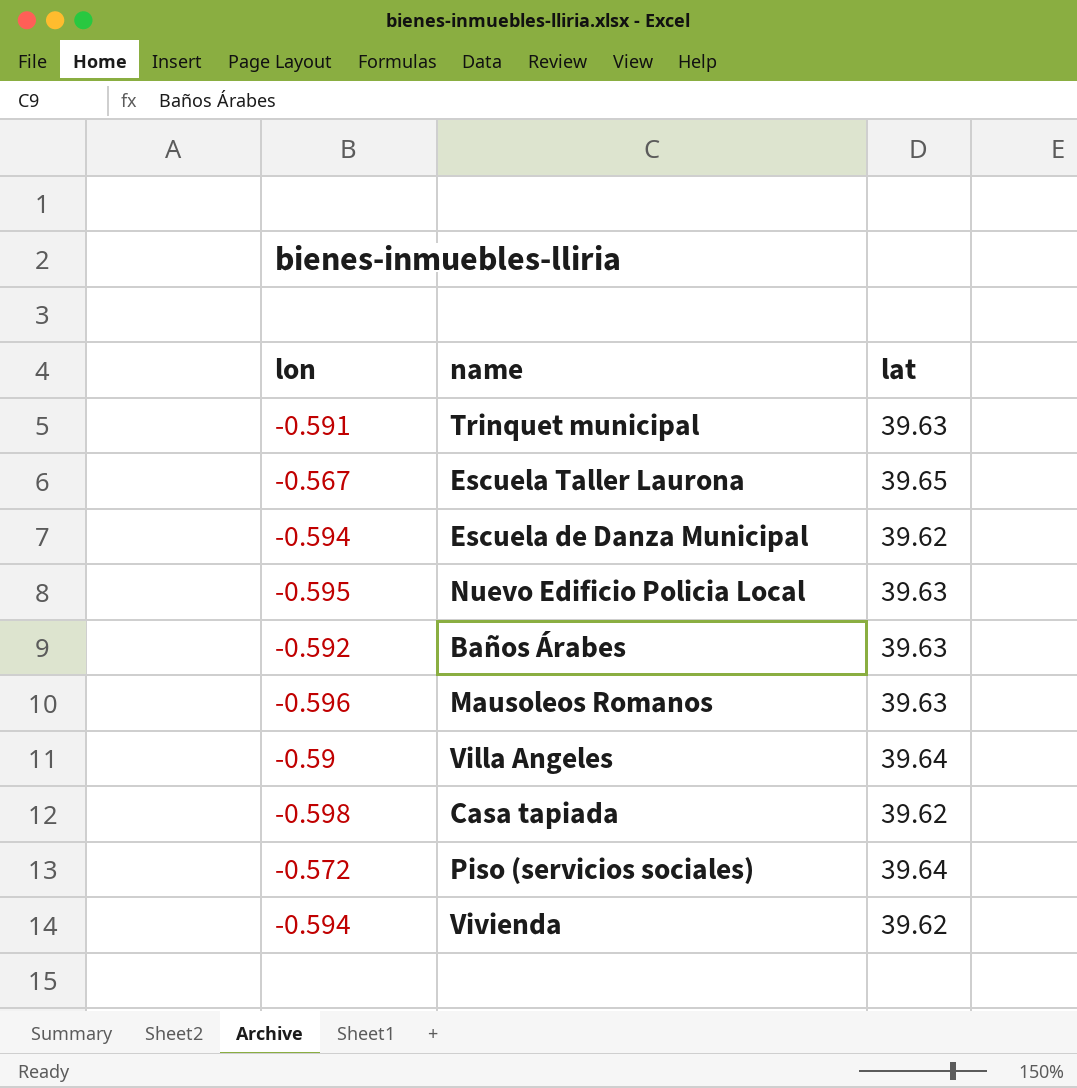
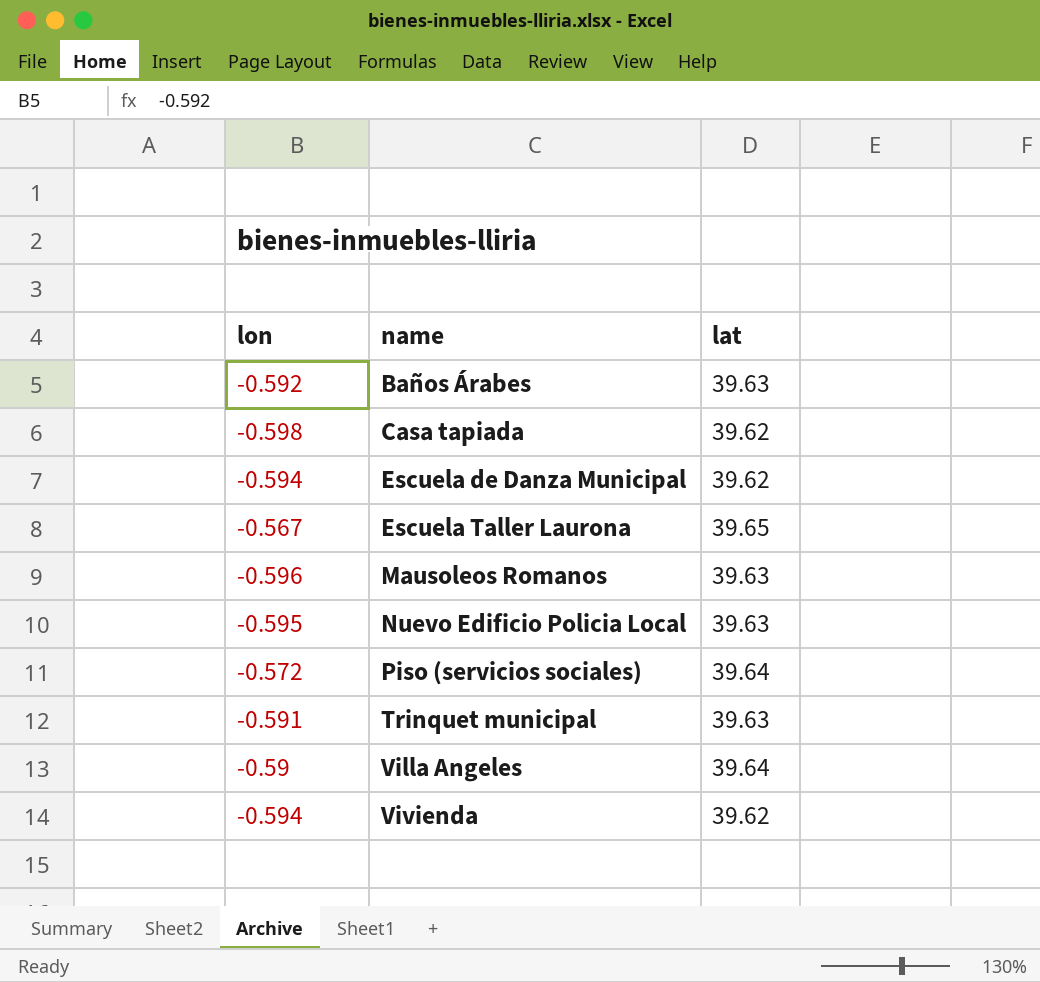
row order: none -> name ascending

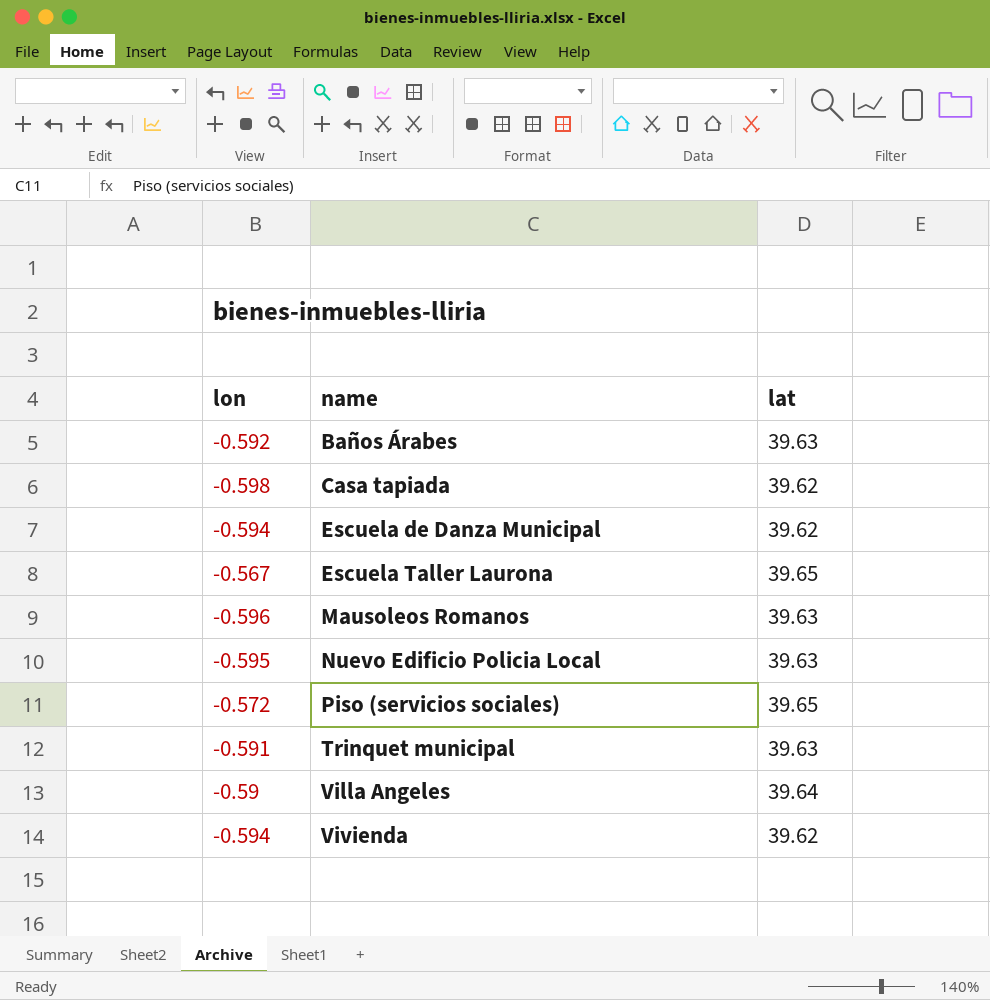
Piso (servicios sociales) | lat: 39.64 -> 39.65

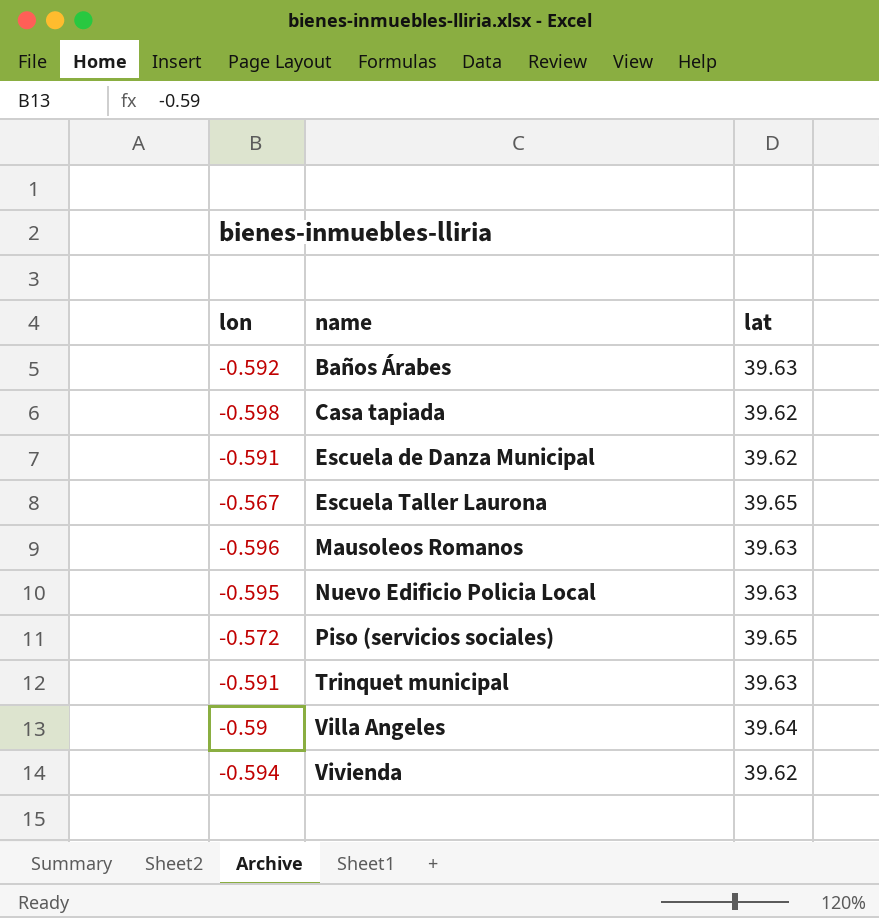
Escuela de Danza Municipal | lon: -0.594 -> -0.591

